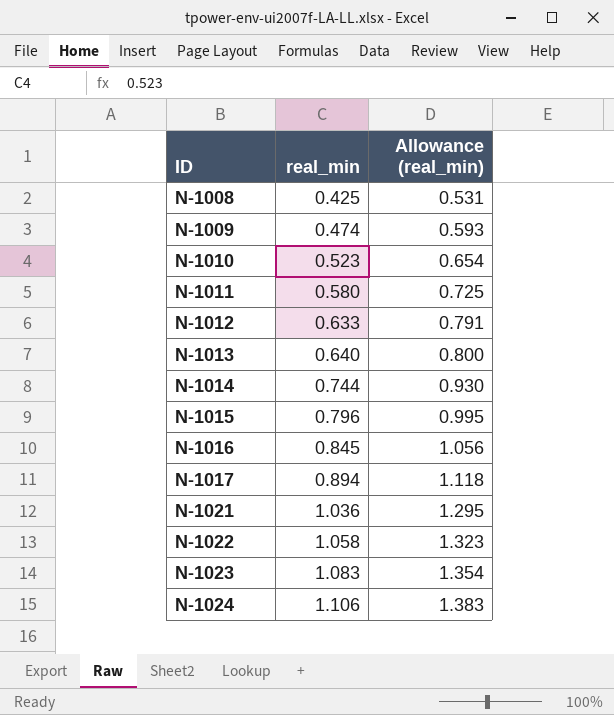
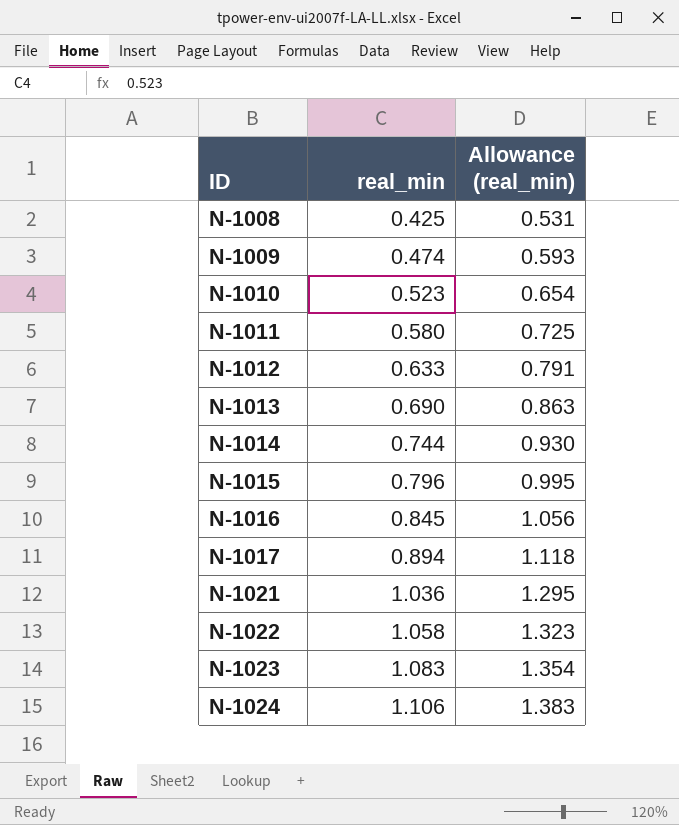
N-1013 | real_min: 0.640 -> 0.690
N-1013 | Allowance (real_min): 0.800 -> 0.863

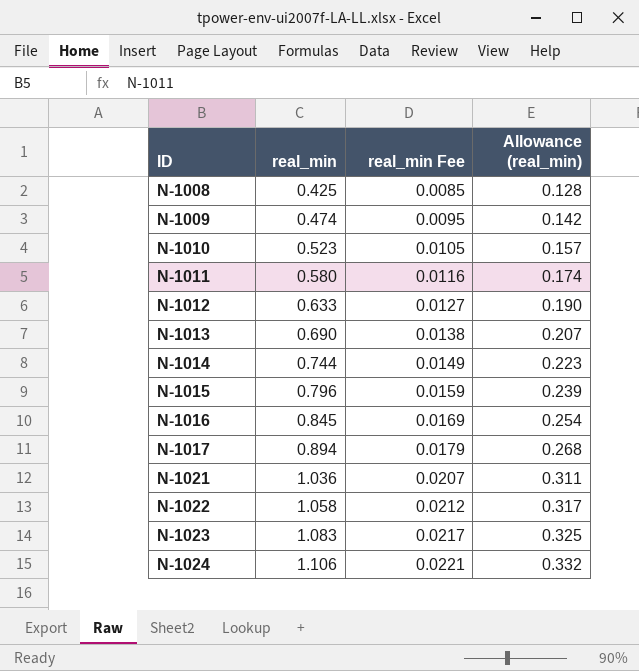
column real_min Fee | formula: none -> [real_min] * 0.02
column Allowance (real_min) | formula: [real_min] * 1.25 -> [real_min] * 0.3

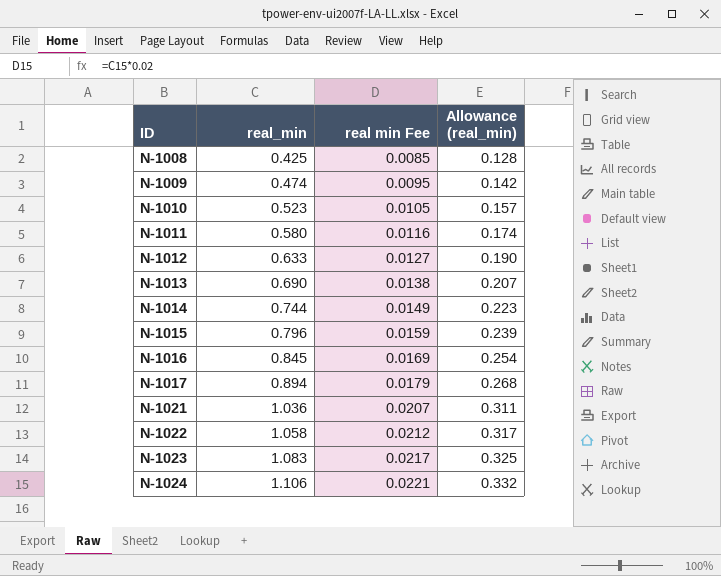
column name: real_min Fee -> real min Fee

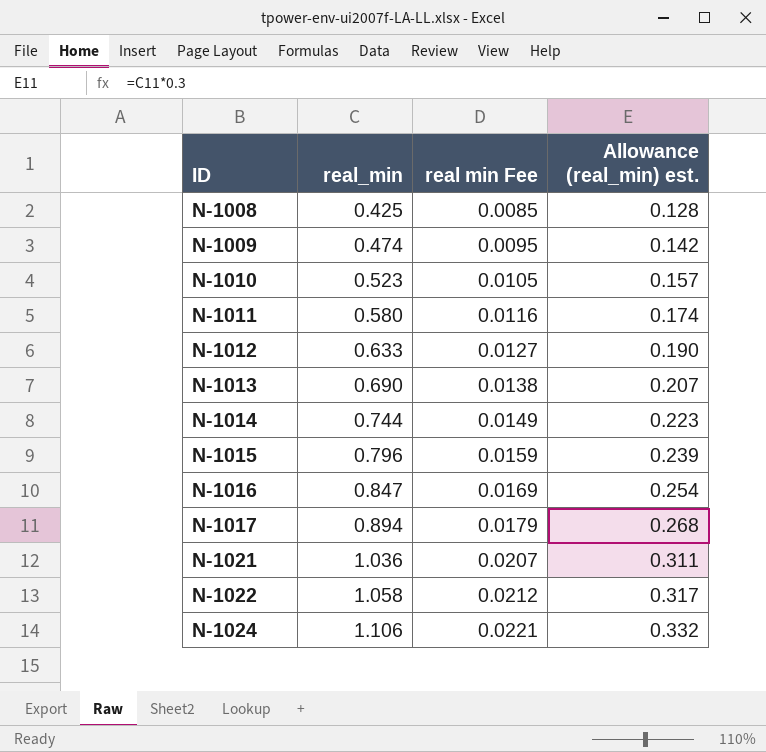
column name: Allowance (real_min) -> Allowance (real_min) est.
row N-1023: 1.083 | 0.0217 | 0.325 -> none
N-1016 | real_min: 0.845 -> 0.847

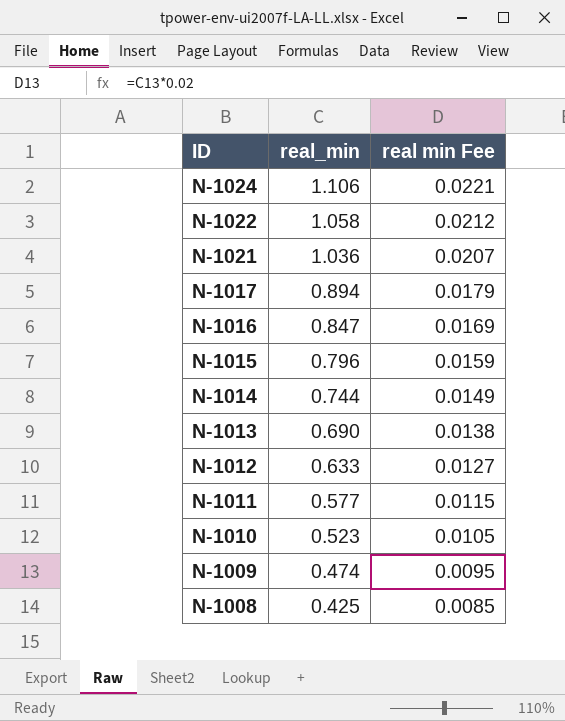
row order: ID ascending -> ID descending
column Allowance (real_min) est. | formula: [real_min] * 0.3 -> none
N-1011 | real_min: 0.580 -> 0.577
N-1011 | real min Fee: 0.0116 -> 0.0115

